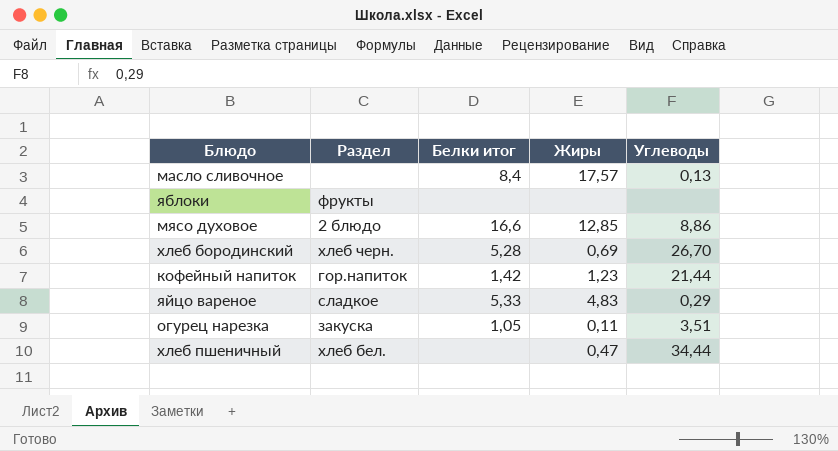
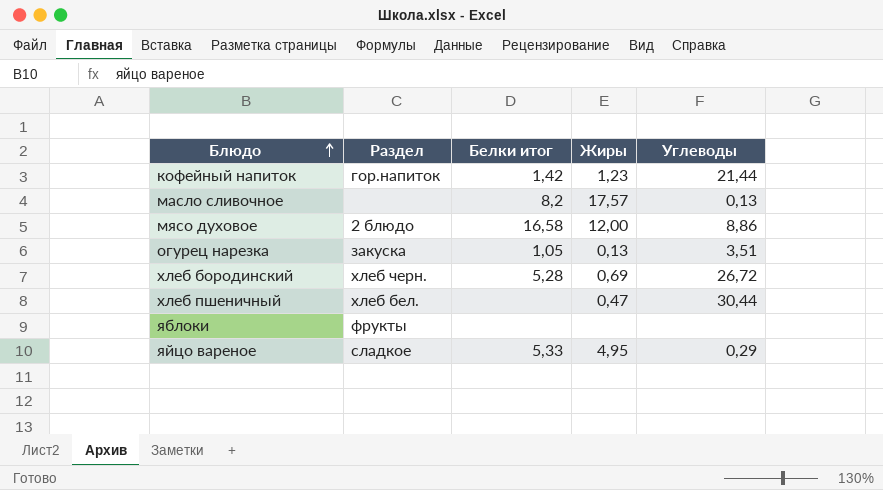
row order: none -> Блюдо ascending
масло сливочное | Белки итог: 8,4 -> 8,2
мясо духовое | Белки итог: 16,6 -> 16,58
мясо духовое | Жиры: 12,85 -> 12,00
огурец нарезка | Жиры: 0,11 -> 0,13
хлеб бородинский | Углеводы: 26,70 -> 26,72
хлеб пшеничный | Углеводы: 34,44 -> 30,44
яйцо вареное | Жиры: 4,83 -> 4,95

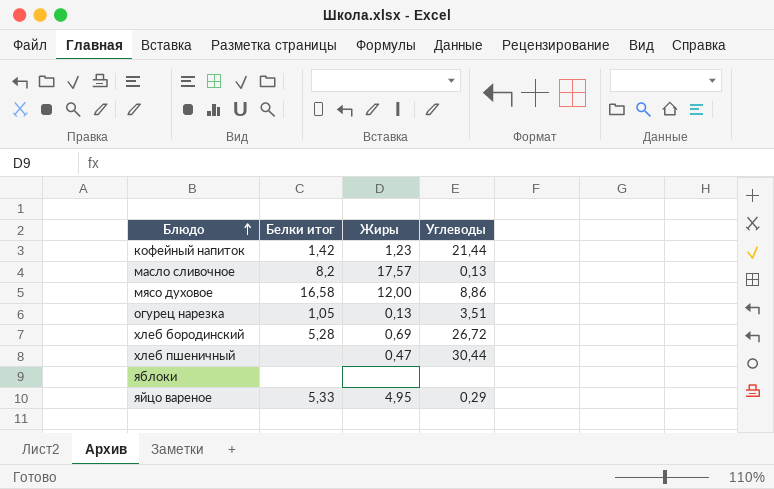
column Раздел | position: 2 -> none

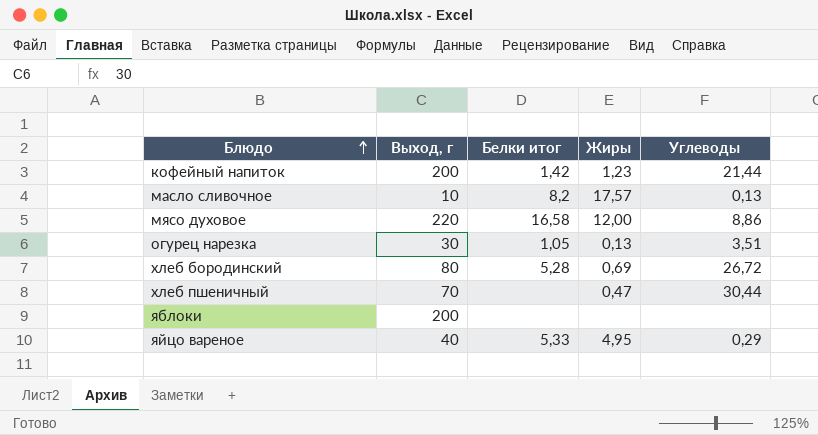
column Выход, г | position: none -> 2

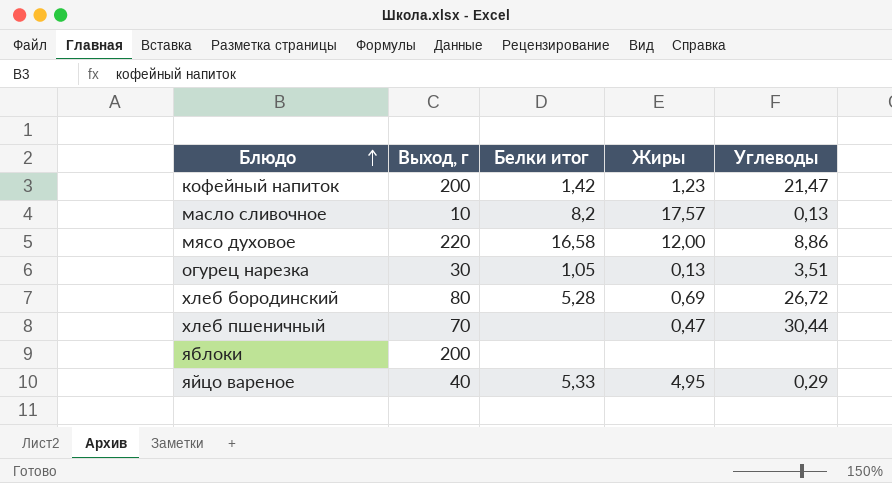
кофейный напиток | Углеводы: 21,44 -> 21,47

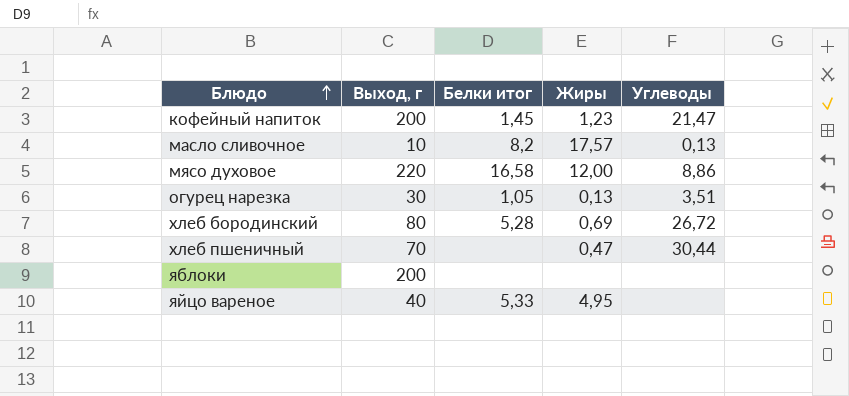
кофейный напиток | Белки итог: 1,42 -> 1,45
яйцо вареное | Углеводы: 0,29 -> none

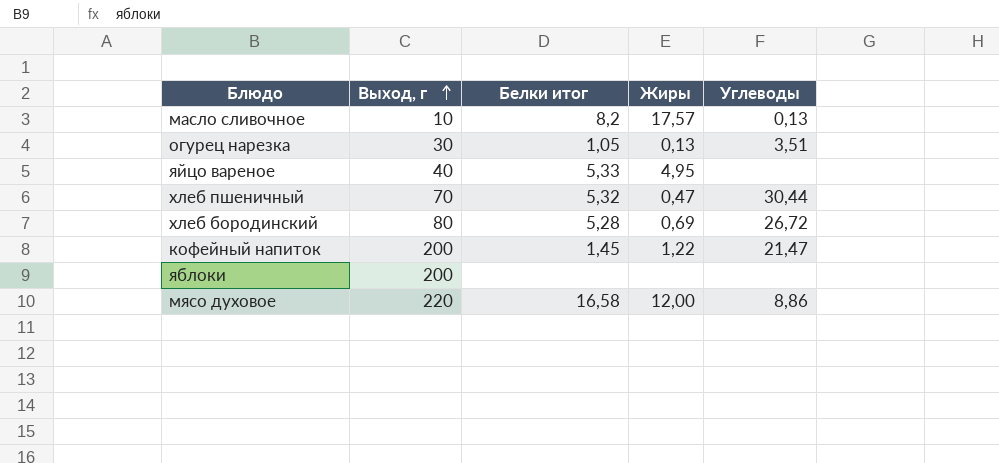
row order: Блюдо ascending -> Выход, г ascending
хлеб пшеничный | Белки итог: none -> 5,32
кофейный напиток | Жиры: 1,23 -> 1,22

